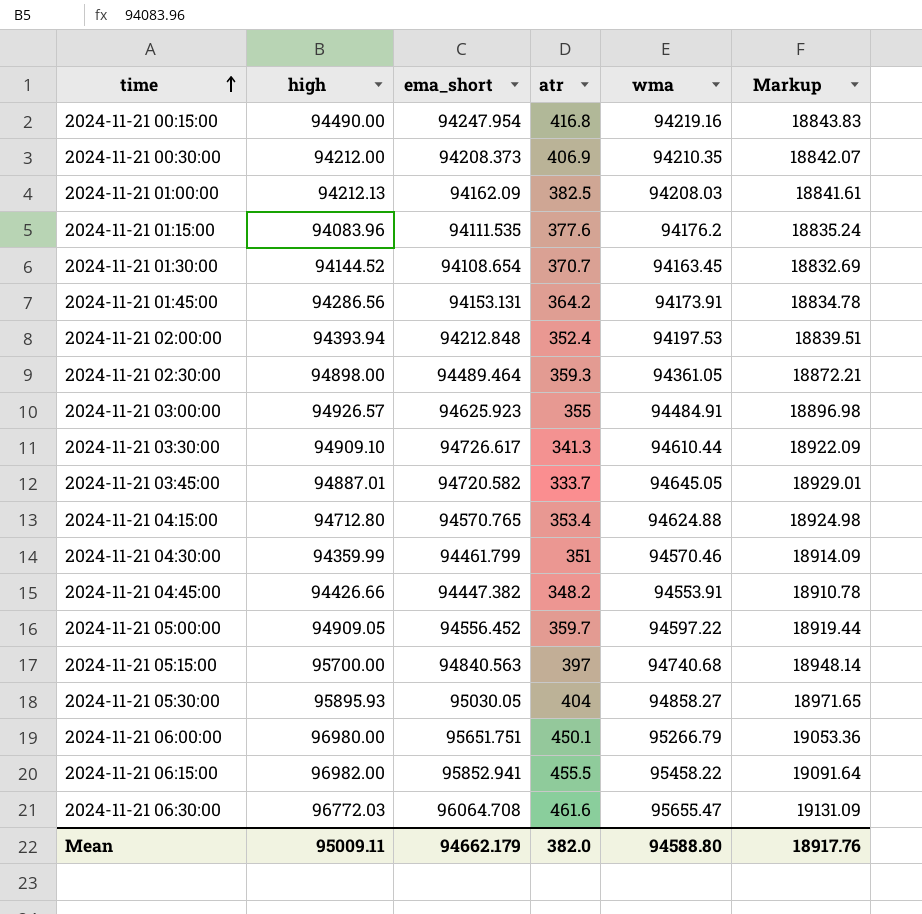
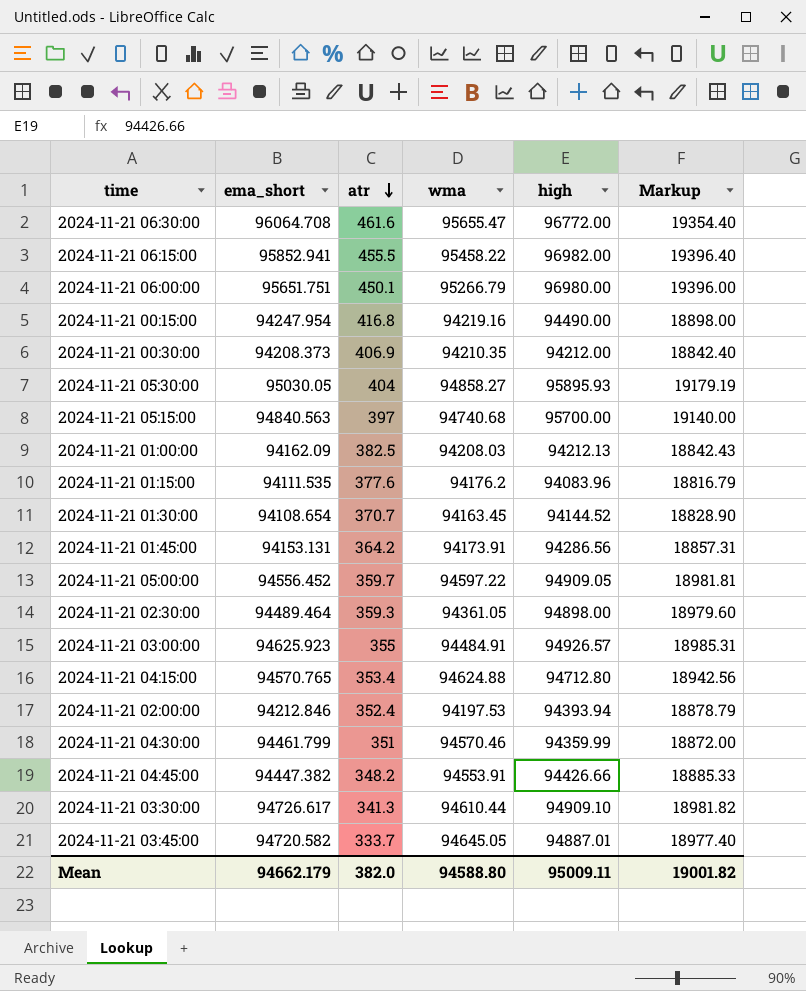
row order: time ascending -> atr descending
column high | position: 2 -> 5
column Markup | formula: [wma] * 0.2 -> [high] * 0.2
2024-11-21 06:30:00 | high: 96772.03 -> 96772.00
2024-11-21 02:00:00 | ema_short: 94212.848 -> 94212.846
Mean | Markup: 18917.76 -> 19001.82

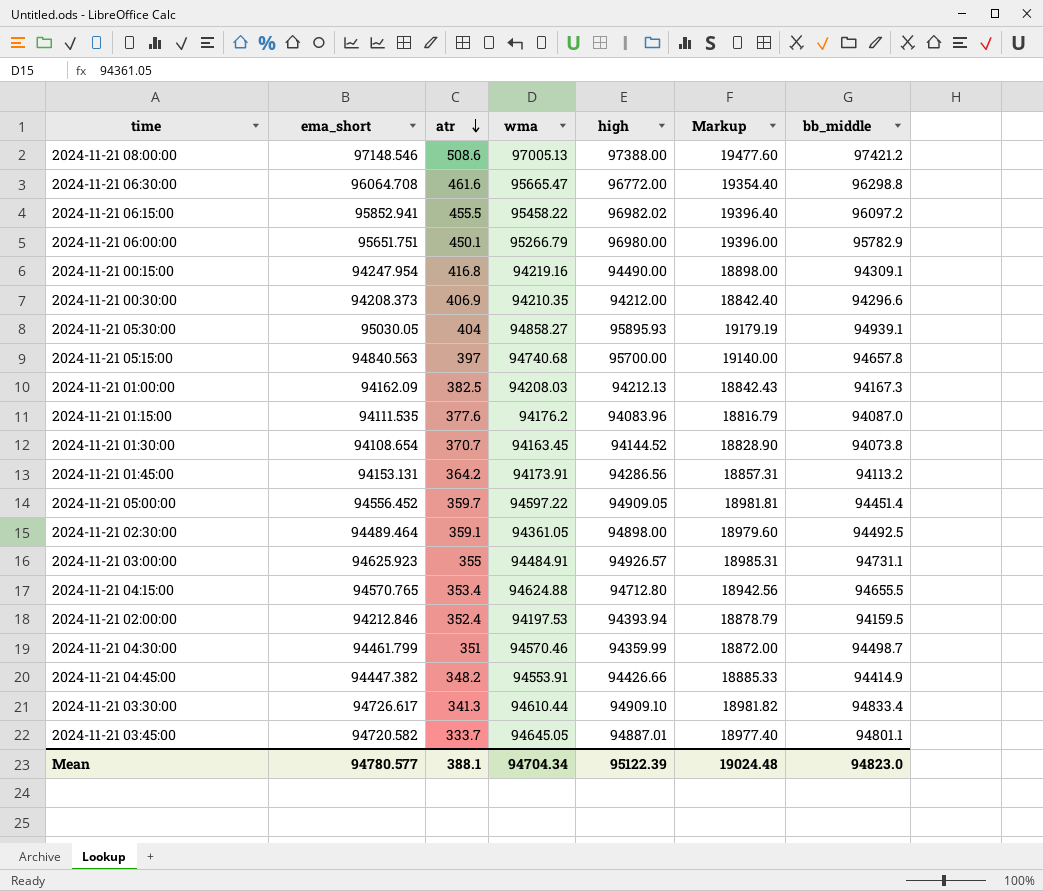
column bb_middle | position: none -> 7
row 2024-11-21 08:00:00: none -> 97148.546 | 508.6 | 97005.13 | 97388.00 | 19477.60 | 97421.2
2024-11-21 06:30:00 | wma: 95655.47 -> 95665.47
2024-11-21 06:15:00 | high: 96982.00 -> 96982.02
2024-11-21 02:30:00 | atr: 359.3 -> 359.1
Mean | ema_short: 94662.179 -> 94780.577
Mean | atr: 382.0 -> 388.1
Mean | wma: 94588.80 -> 94704.34
Mean | high: 95009.11 -> 95122.39
Mean | Markup: 19001.82 -> 19024.48

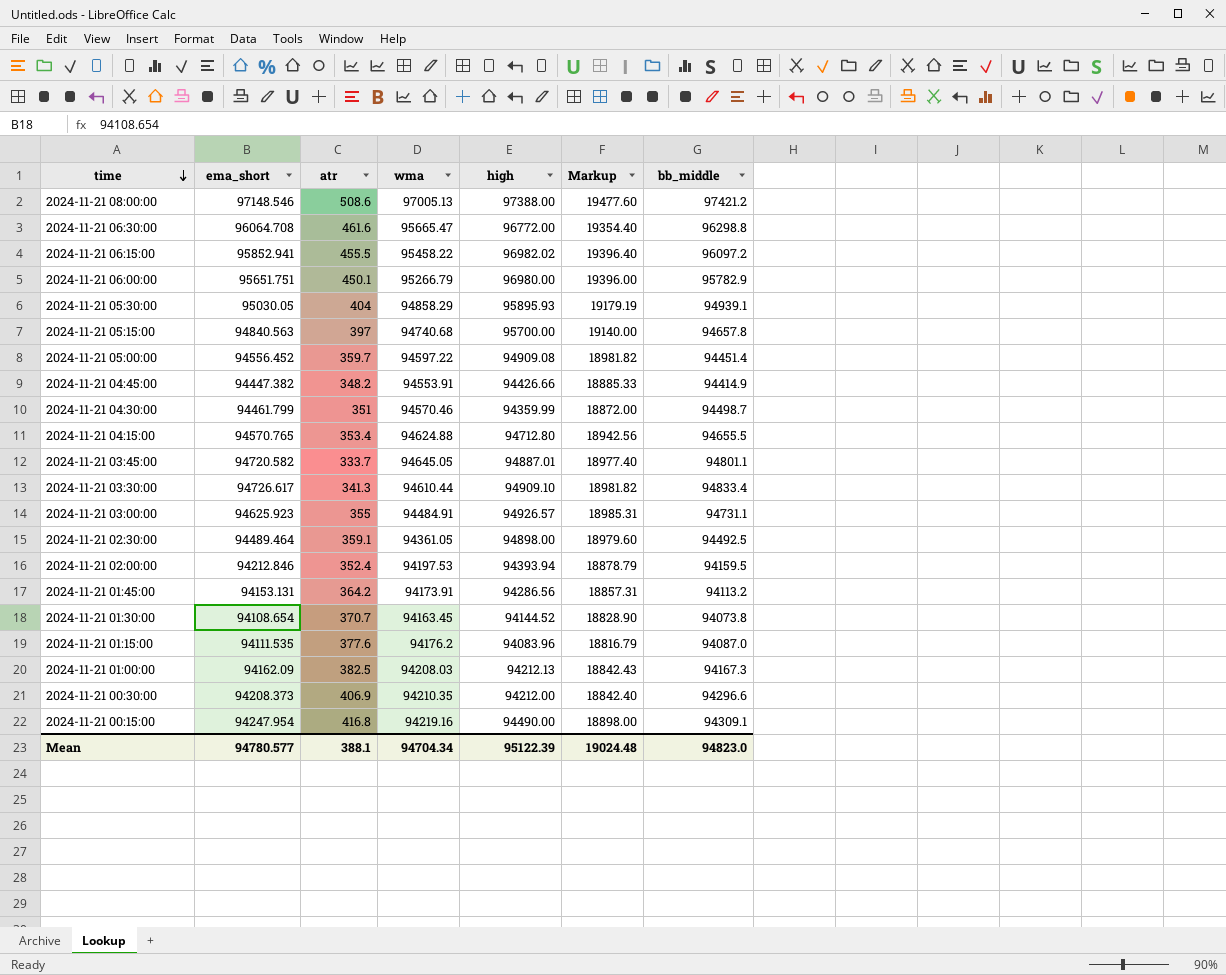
row order: atr descending -> time descending
2024-11-21 05:30:00 | wma: 94858.27 -> 94858.29
2024-11-21 05:00:00 | high: 94909.05 -> 94909.08
2024-11-21 05:00:00 | Markup: 18981.81 -> 18981.82

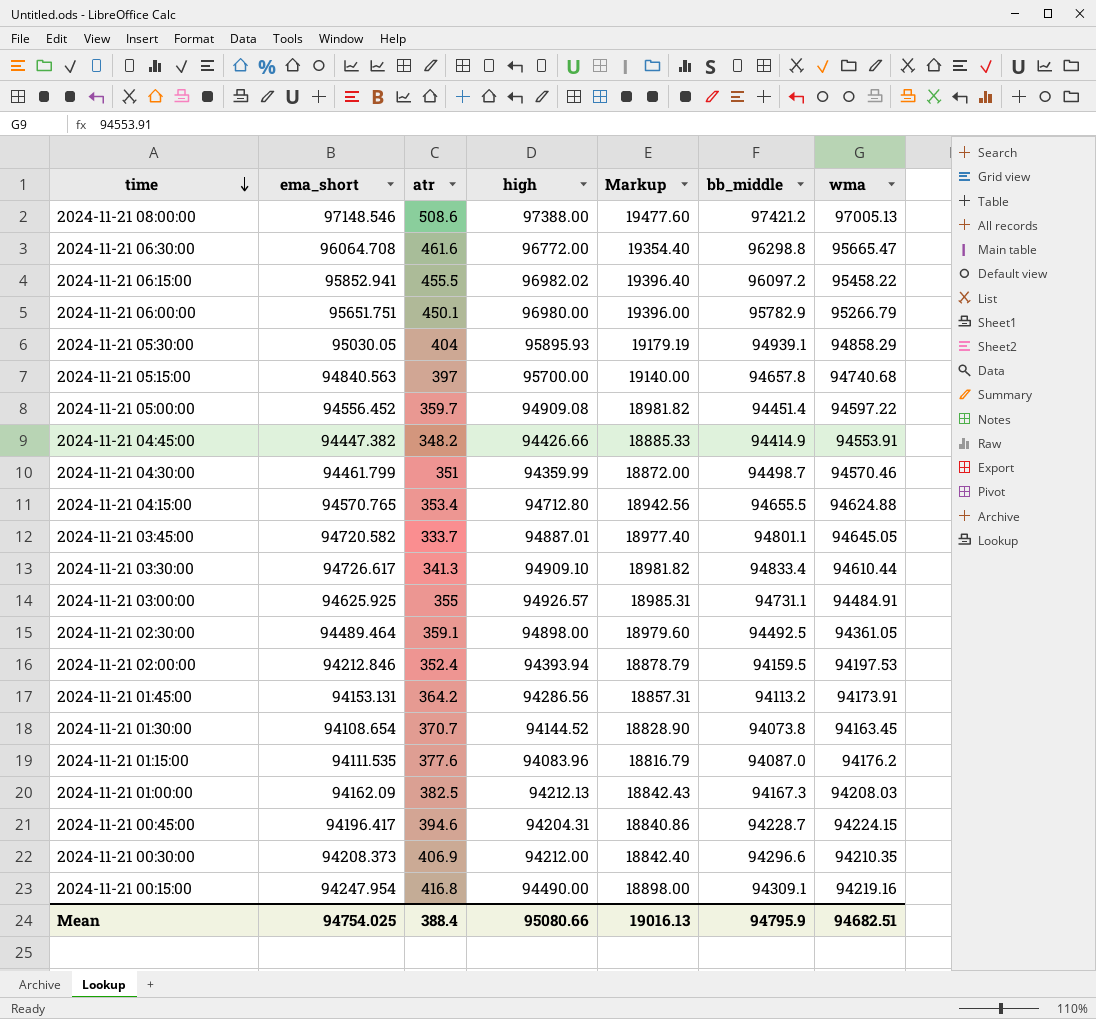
column wma | position: 4 -> 7
2024-11-21 03:00:00 | ema_short: 94625.923 -> 94625.925
row 2024-11-21 00:45:00: none -> 94196.417 | 394.6 | 94204.31 | 18840.86 | 94228.7 | 94224.15
Mean | ema_short: 94780.577 -> 94754.025
Mean | atr: 388.1 -> 388.4
Mean | high: 95122.39 -> 95080.66
Mean | Markup: 19024.48 -> 19016.13
Mean | bb_middle: 94823.0 -> 94795.9
Mean | wma: 94704.34 -> 94682.51

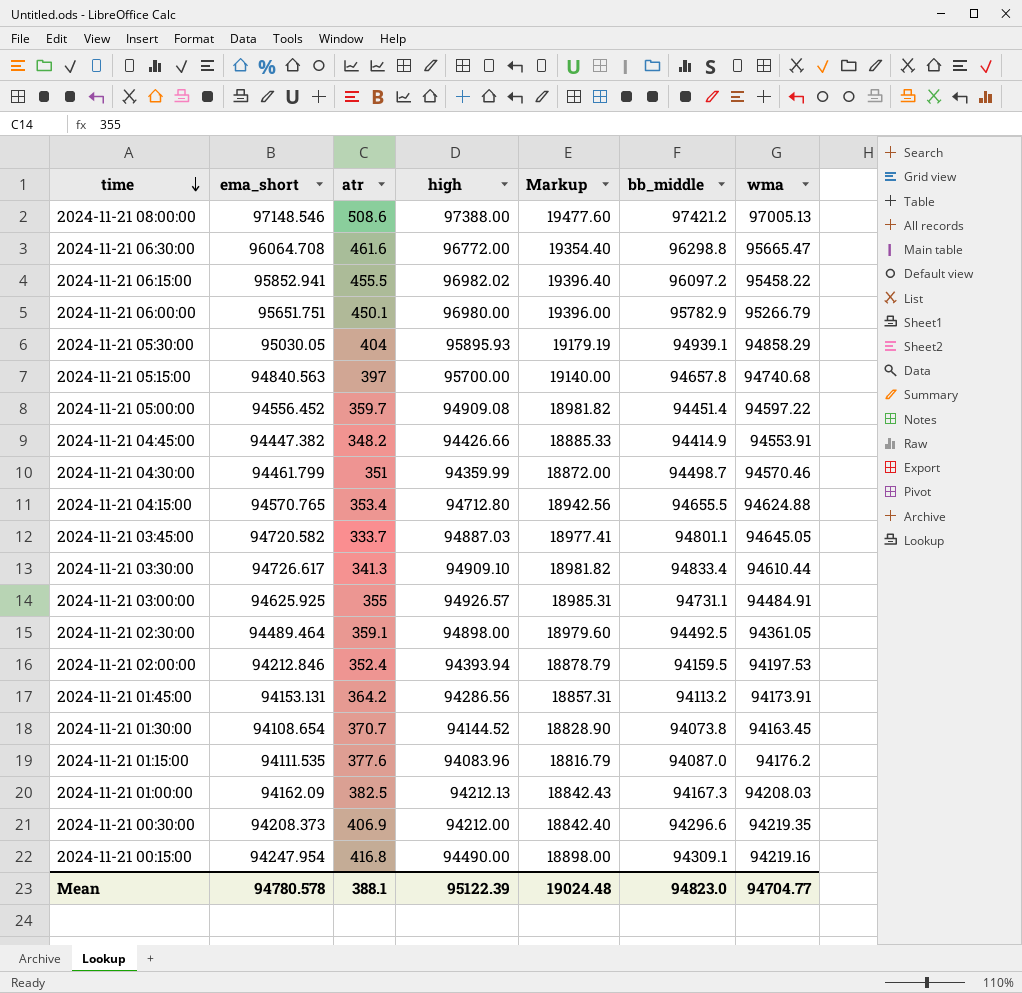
row 2024-11-21 00:45:00: 94196.417 | 394.6 | 94204.31 | 18840.86 | 94228.7 | 94224.15 -> none
2024-11-21 03:45:00 | high: 94887.01 -> 94887.03
2024-11-21 03:45:00 | Markup: 18977.40 -> 18977.41
2024-11-21 00:30:00 | wma: 94210.35 -> 94219.35
Mean | ema_short: 94754.025 -> 94780.578
Mean | atr: 388.4 -> 388.1
Mean | high: 95080.66 -> 95122.39
Mean | Markup: 19016.13 -> 19024.48
Mean | bb_middle: 94795.9 -> 94823.0
Mean | wma: 94682.51 -> 94704.77

